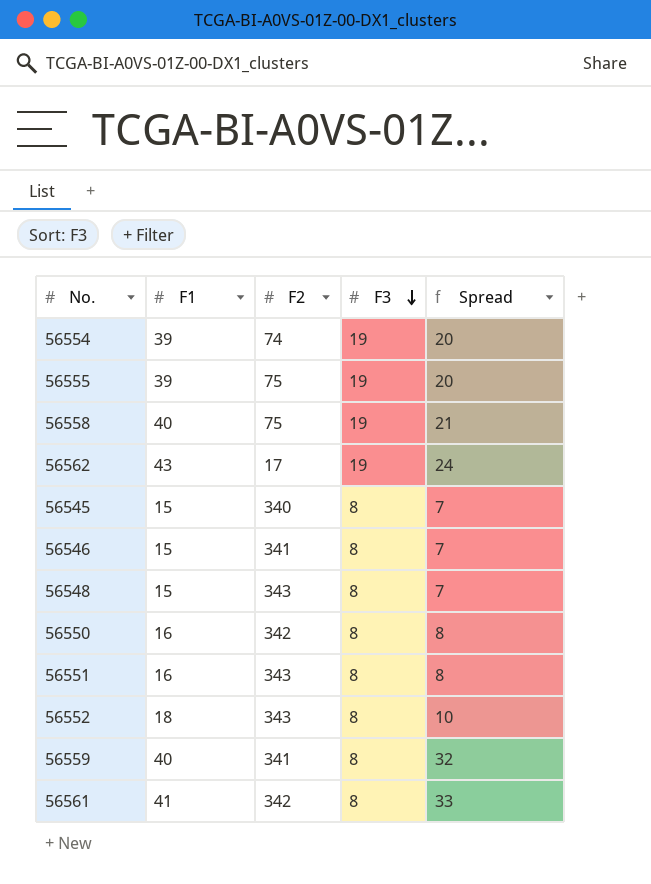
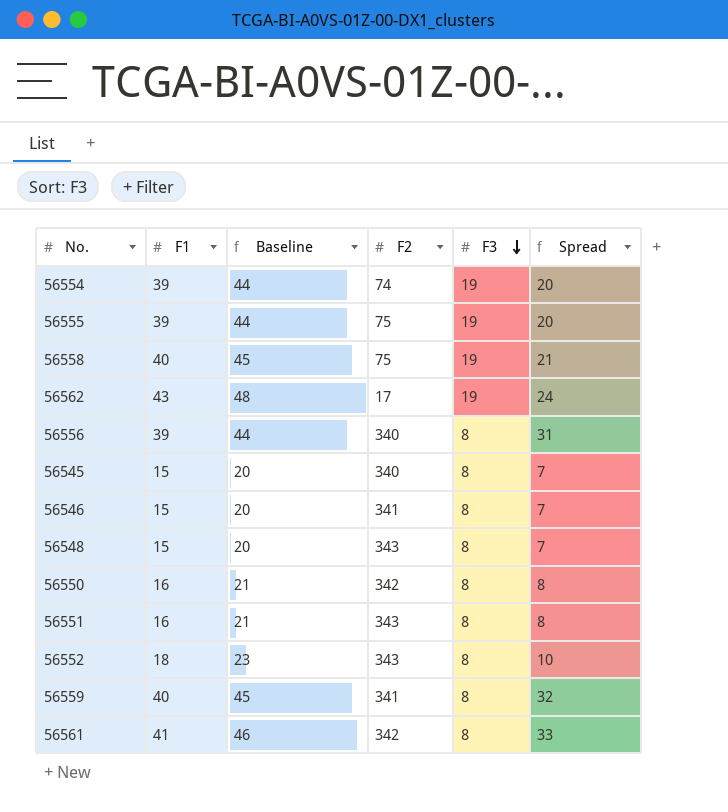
column Baseline | formula: none -> [F1] + 5
row 56556: none -> 39 | 44 | 340 | 8 | 31

